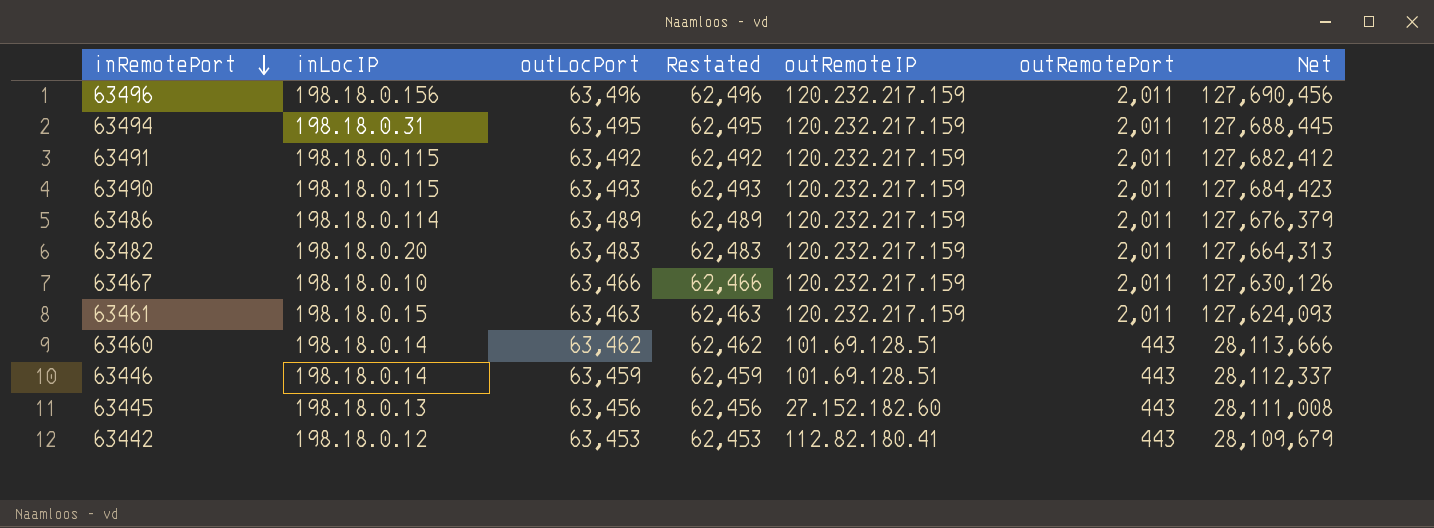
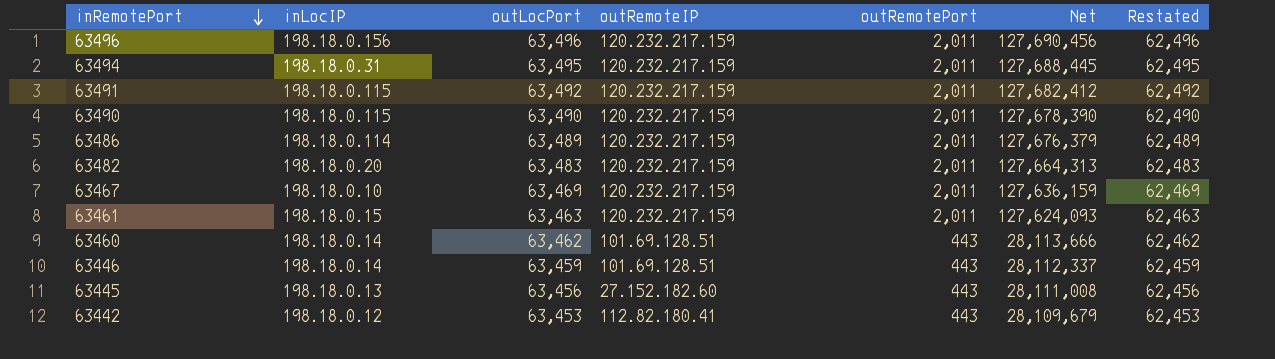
column Restated | position: 4 -> 7
63490 | outLocPort: 63,493 -> 63,490
63490 | Net: 127,684,423 -> 127,678,390
63490 | Restated: 62,493 -> 62,490
63467 | outLocPort: 63,466 -> 63,469
63467 | Net: 127,630,126 -> 127,636,159
63467 | Restated: 62,466 -> 62,469

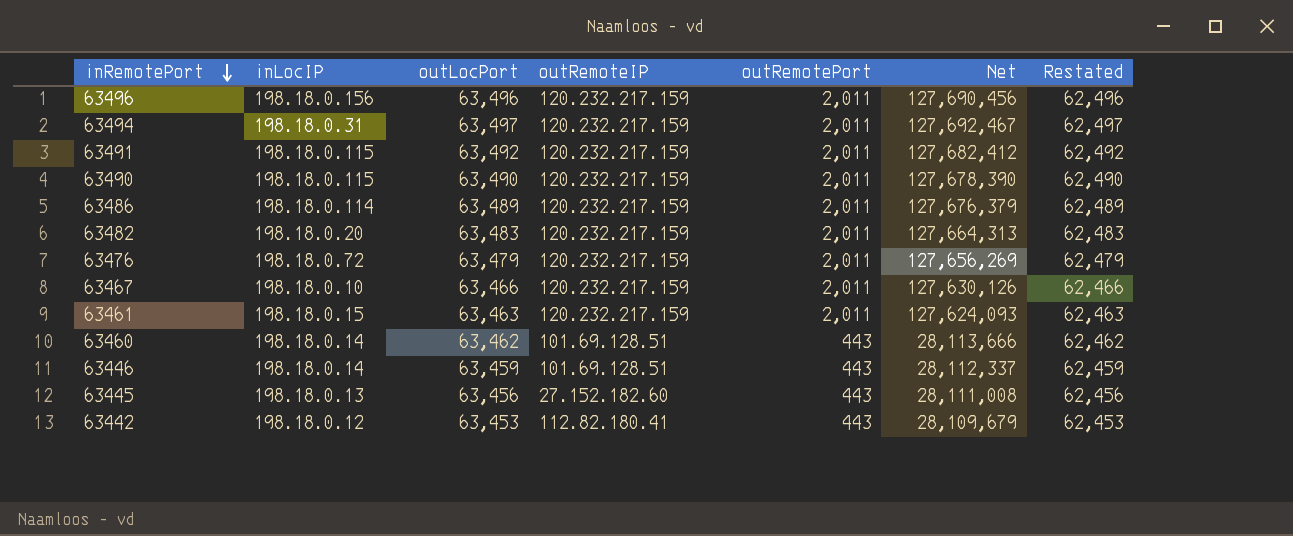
63494 | outLocPort: 63,495 -> 63,497
63494 | Net: 127,688,445 -> 127,692,467
63494 | Restated: 62,495 -> 62,497
row 63476: none -> 198.18.0.72 | 63,479 | 120.232.217.159 | 2,011 | 127,656,269 | 62,479
63467 | outLocPort: 63,469 -> 63,466
63467 | Net: 127,636,159 -> 127,630,126
63467 | Restated: 62,469 -> 62,466

